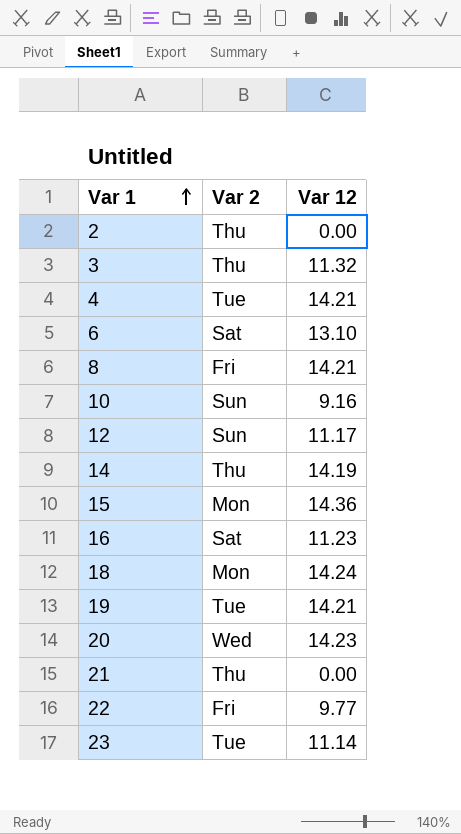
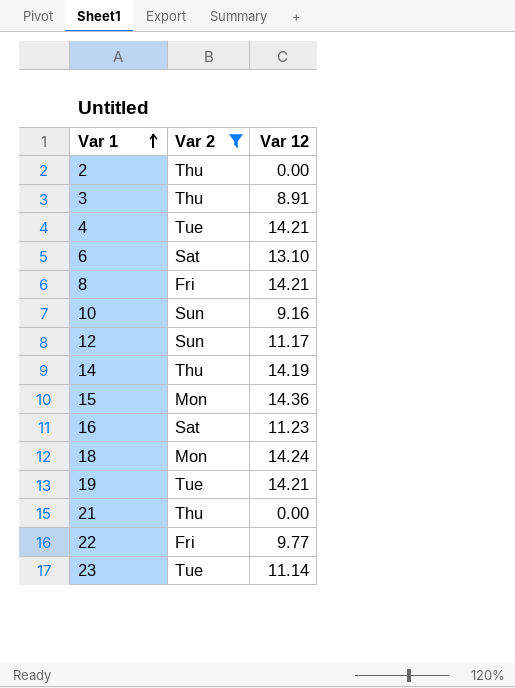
filter: none -> Var 2 != Wed
3 | Var 12: 11.32 -> 8.91

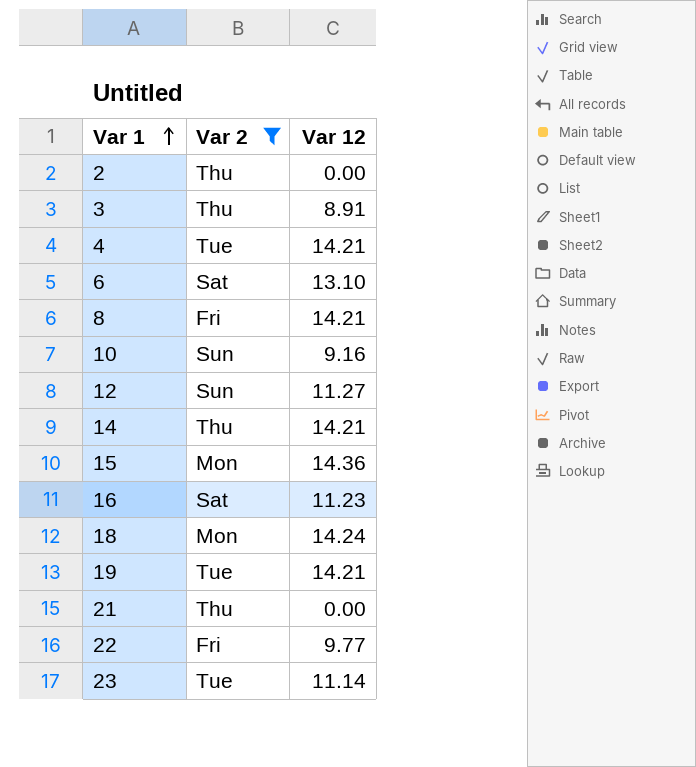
12 | Var 12: 11.17 -> 11.27
14 | Var 12: 14.19 -> 14.21

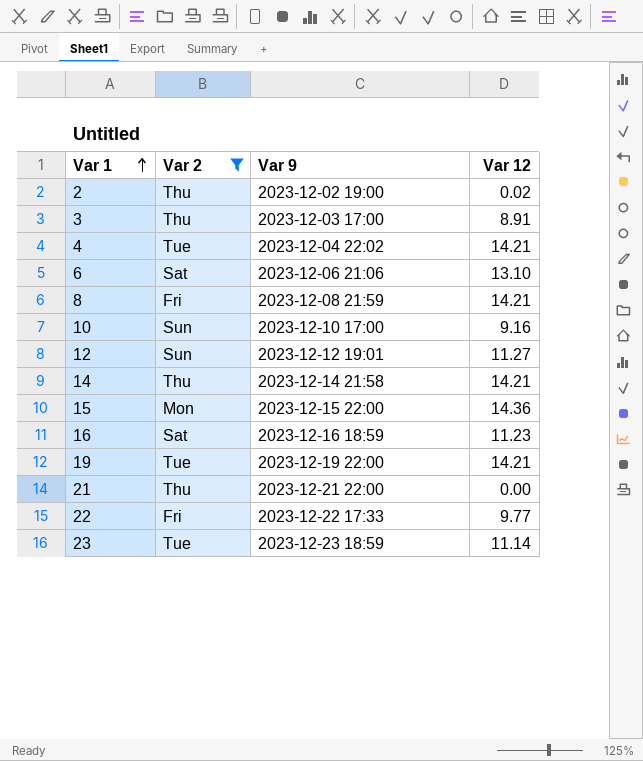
column Var 9 | position: none -> 3
row 18: Mon | 14.24 -> none
2 | Var 12: 0.00 -> 0.02

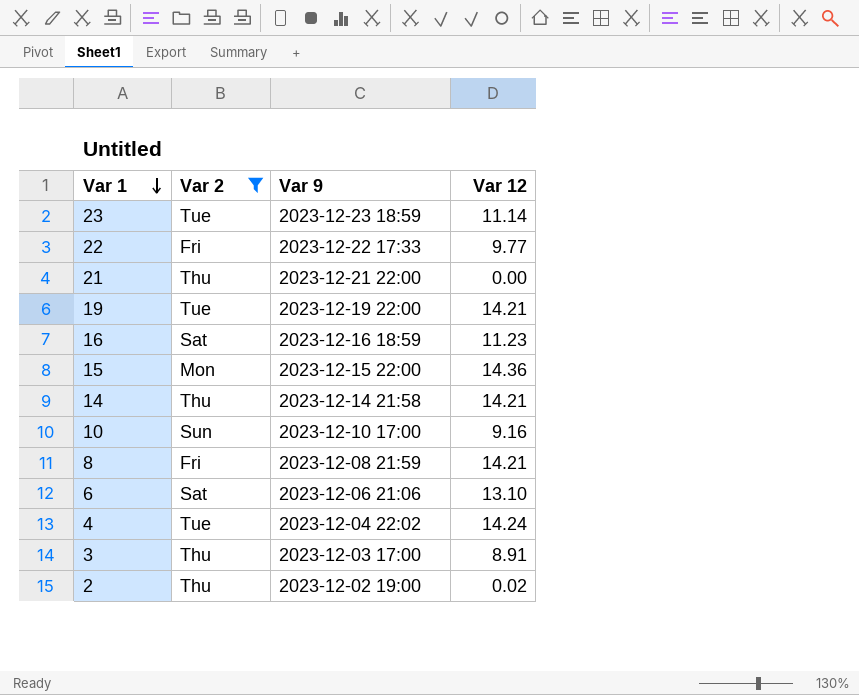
row order: Var 1 ascending -> Var 1 descending
row 12: Sun | 2023-12-12 19:01 | 11.27 -> none
4 | Var 12: 14.21 -> 14.24

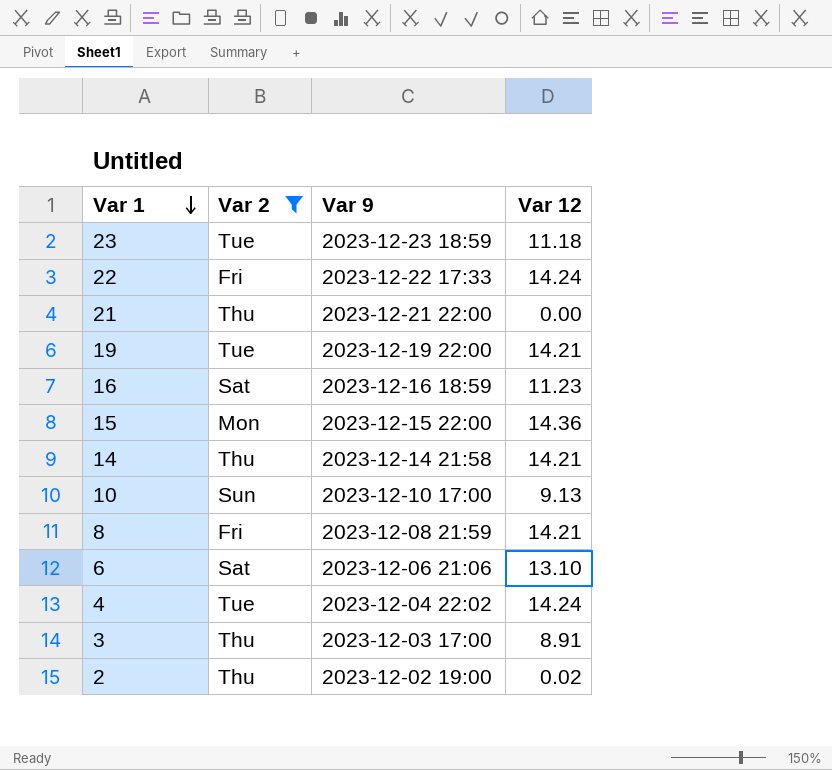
23 | Var 12: 11.14 -> 11.18
22 | Var 12: 9.77 -> 14.24
10 | Var 12: 9.16 -> 9.13

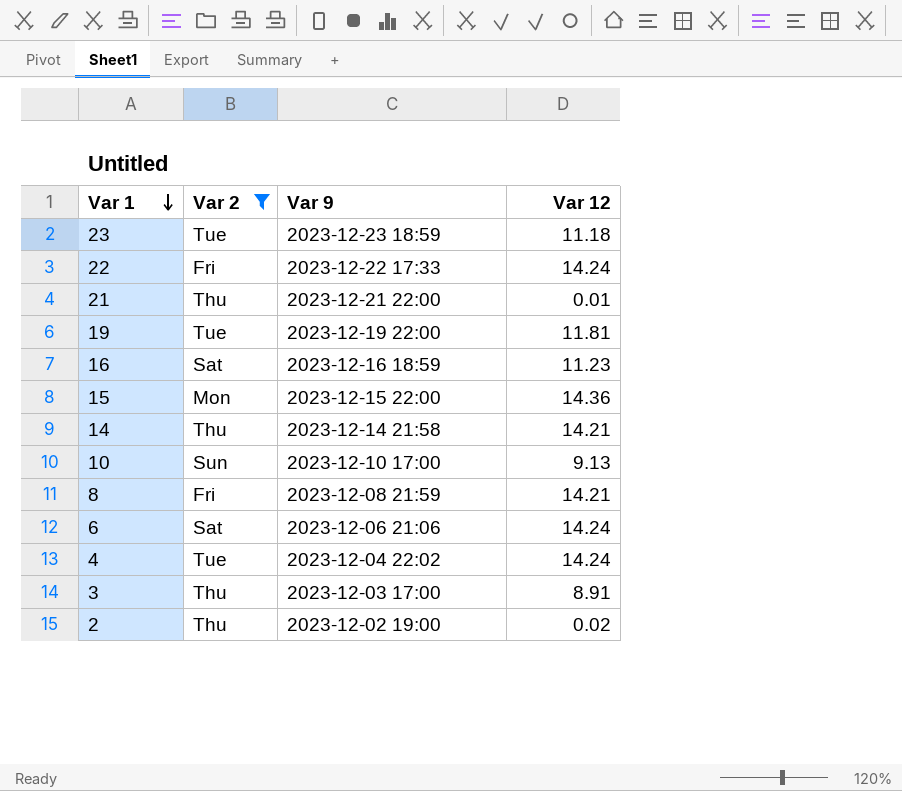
21 | Var 12: 0.00 -> 0.01
19 | Var 12: 14.21 -> 11.81
6 | Var 12: 13.10 -> 14.24

